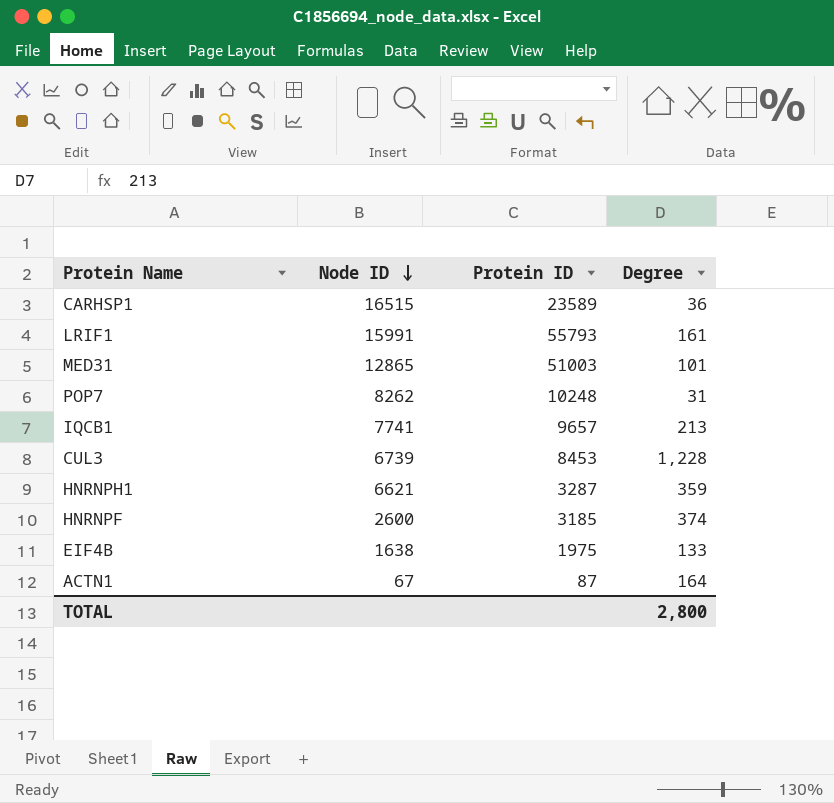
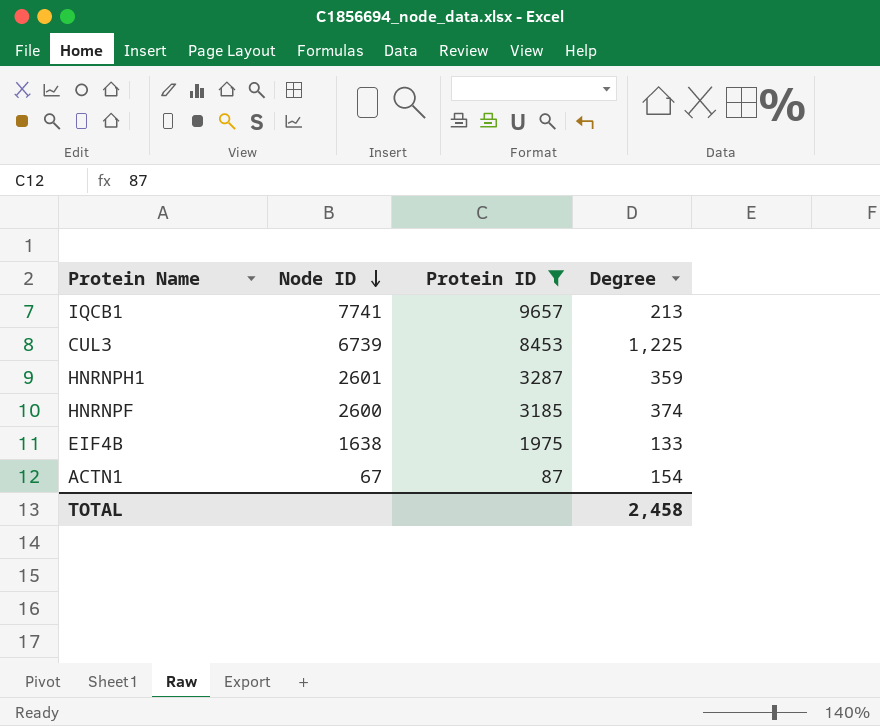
filter: none -> Protein ID <= 9657
CUL3 | Degree: 1,228 -> 1,225
HNRNPH1 | Node ID: 6621 -> 2601
ACTN1 | Degree: 164 -> 154
TOTAL | Degree: 2,800 -> 2,458

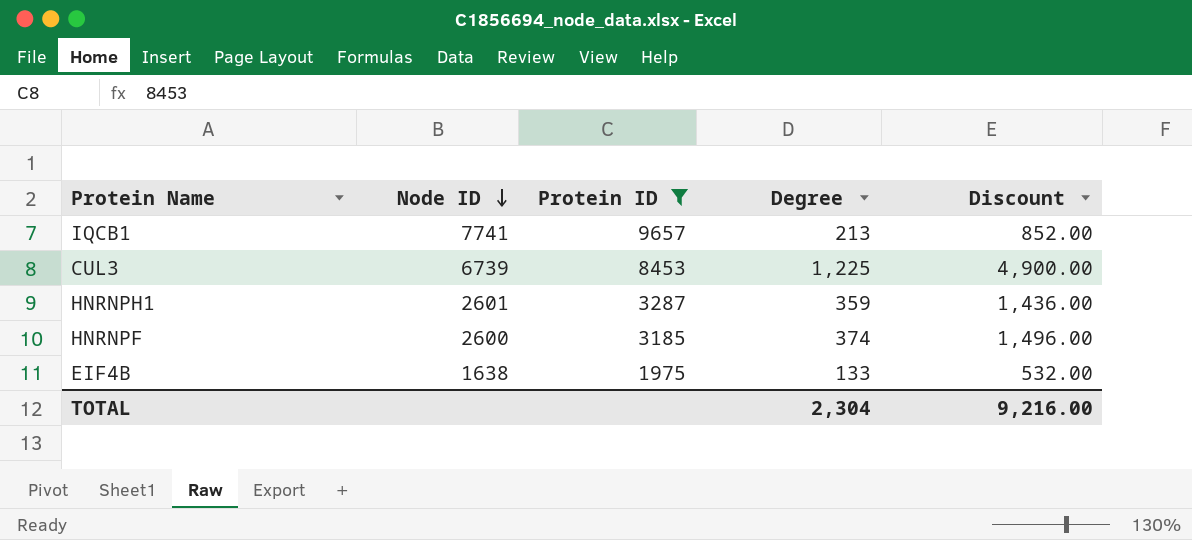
column Discount | formula: none -> [Degree] * 4
row ACTN1: 67 | 87 | 154 -> none
TOTAL | Degree: 2,458 -> 2,304

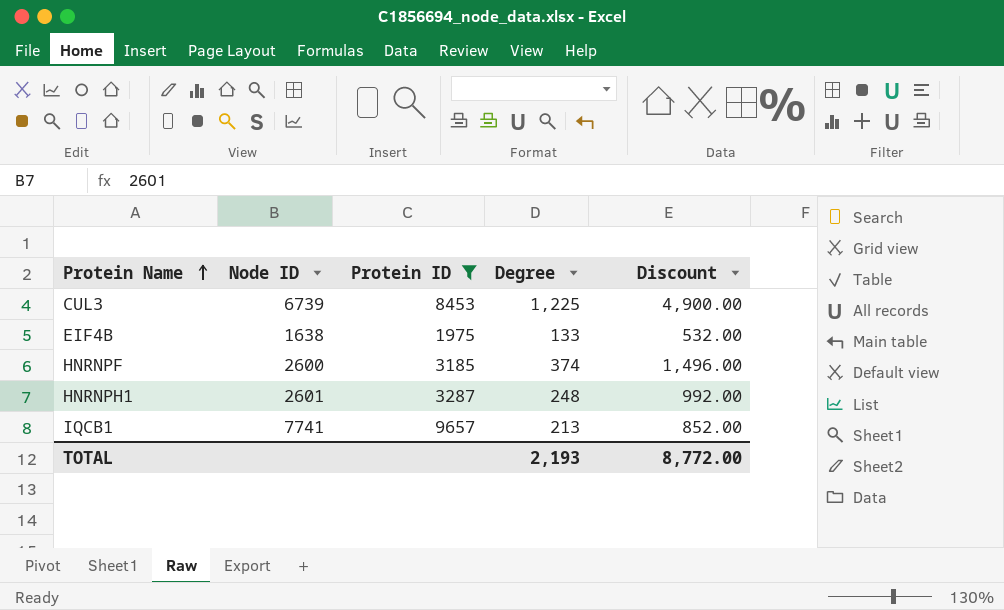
row order: Node ID descending -> Protein Name ascending
HNRNPH1 | Degree: 359 -> 248
HNRNPH1 | Discount: 1,436.00 -> 992.00
TOTAL | Degree: 2,304 -> 2,193
TOTAL | Discount: 9,216.00 -> 8,772.00

